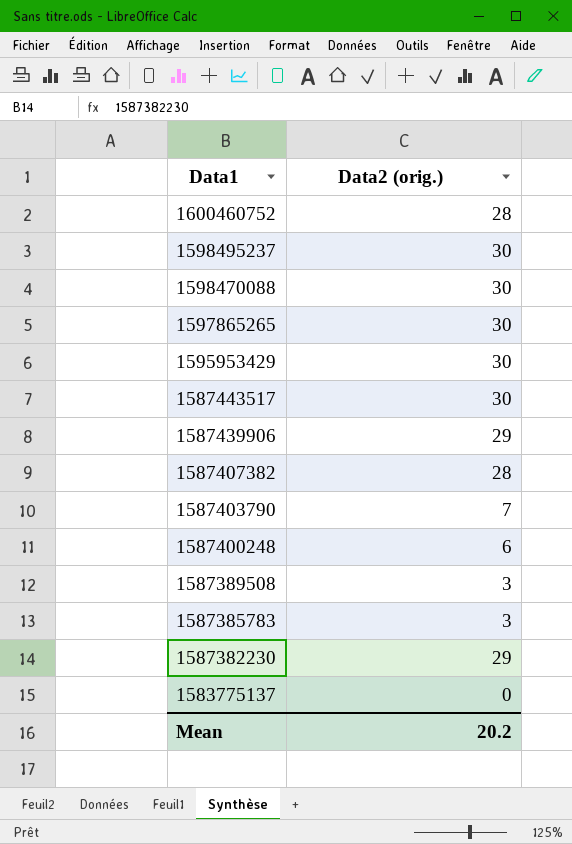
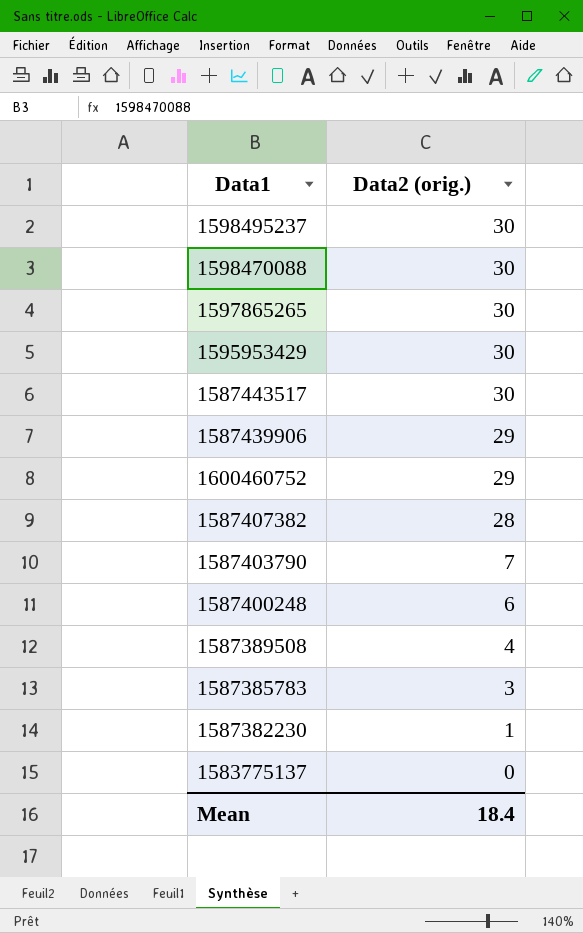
row order: Data1 descending -> Data2 (orig.) descending
1600460752 | Data2 (orig.): 28 -> 29
1587389508 | Data2 (orig.): 3 -> 4
1587382230 | Data2 (orig.): 29 -> 1
Mean | Data2 (orig.): 20.2 -> 18.4

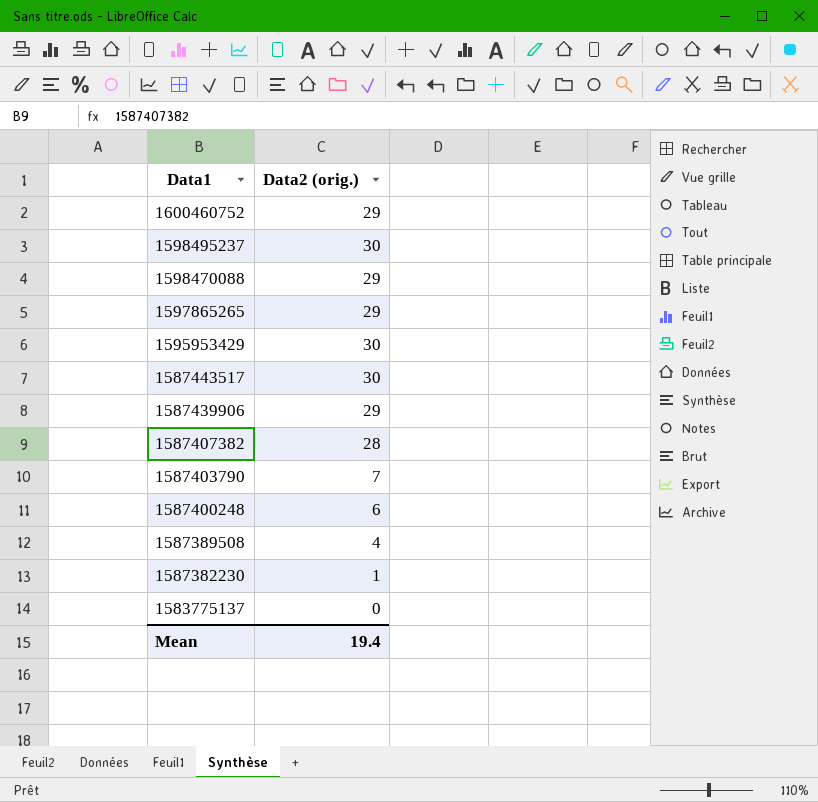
row order: Data2 (orig.) descending -> Data1 descending
row 1587385783: 3 -> none
1598470088 | Data2 (orig.): 30 -> 29
1597865265 | Data2 (orig.): 30 -> 29
Mean | Data2 (orig.): 18.4 -> 19.4

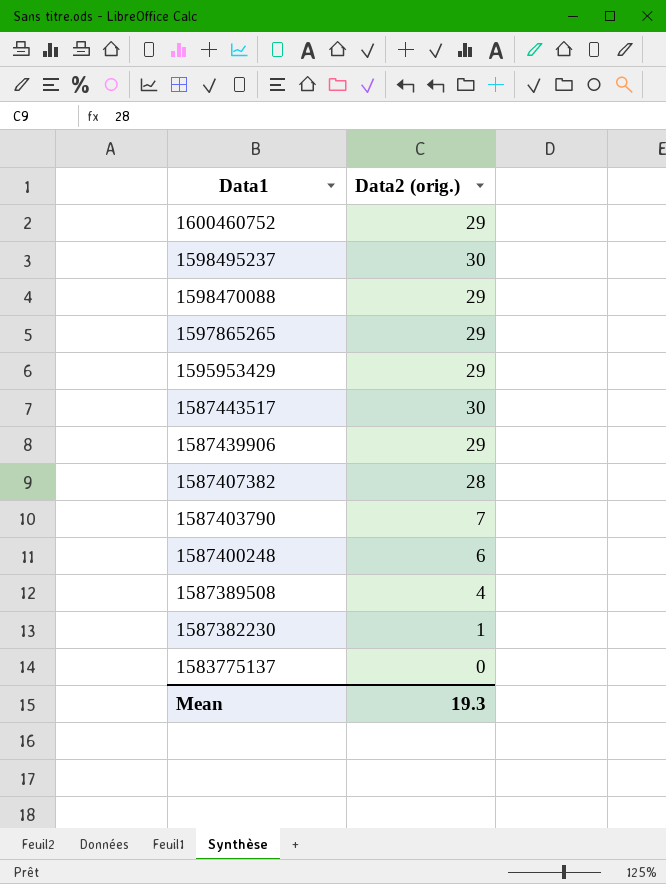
1595953429 | Data2 (orig.): 30 -> 29
Mean | Data2 (orig.): 19.4 -> 19.3

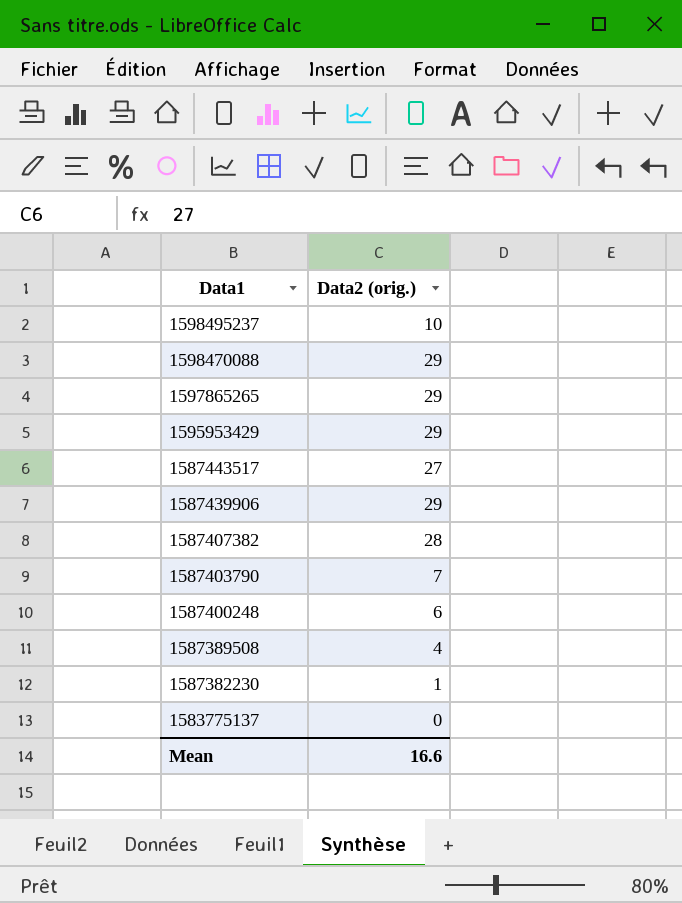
row 1600460752: 29 -> none
1598495237 | Data2 (orig.): 30 -> 10
1587443517 | Data2 (orig.): 30 -> 27
Mean | Data2 (orig.): 19.3 -> 16.6

